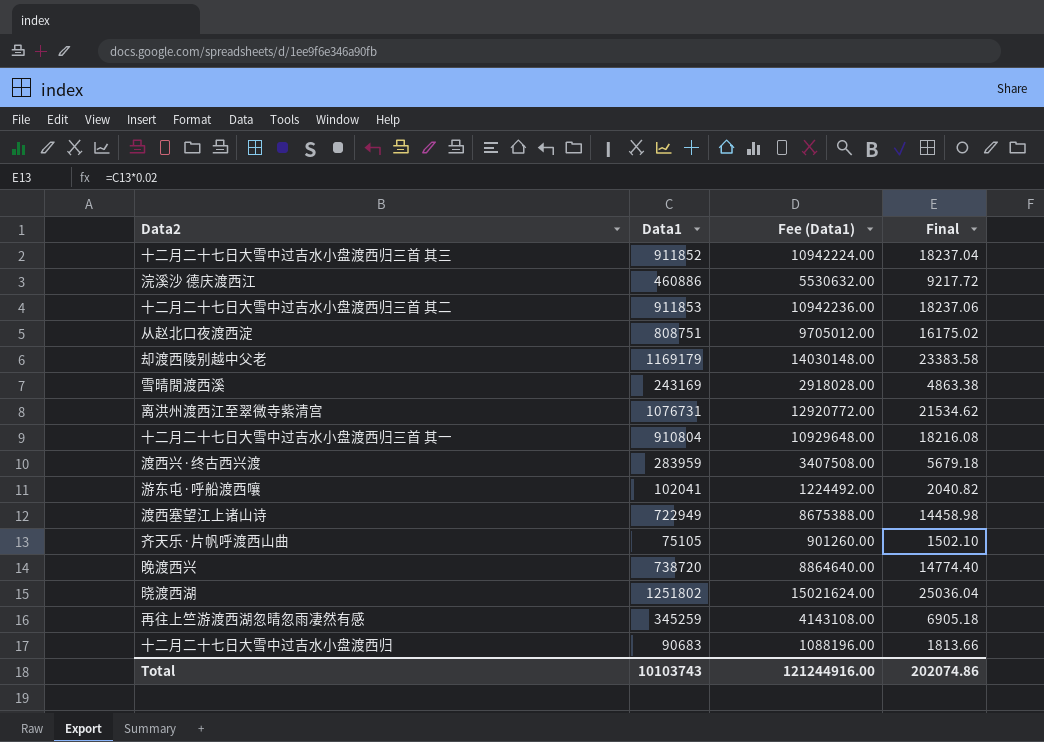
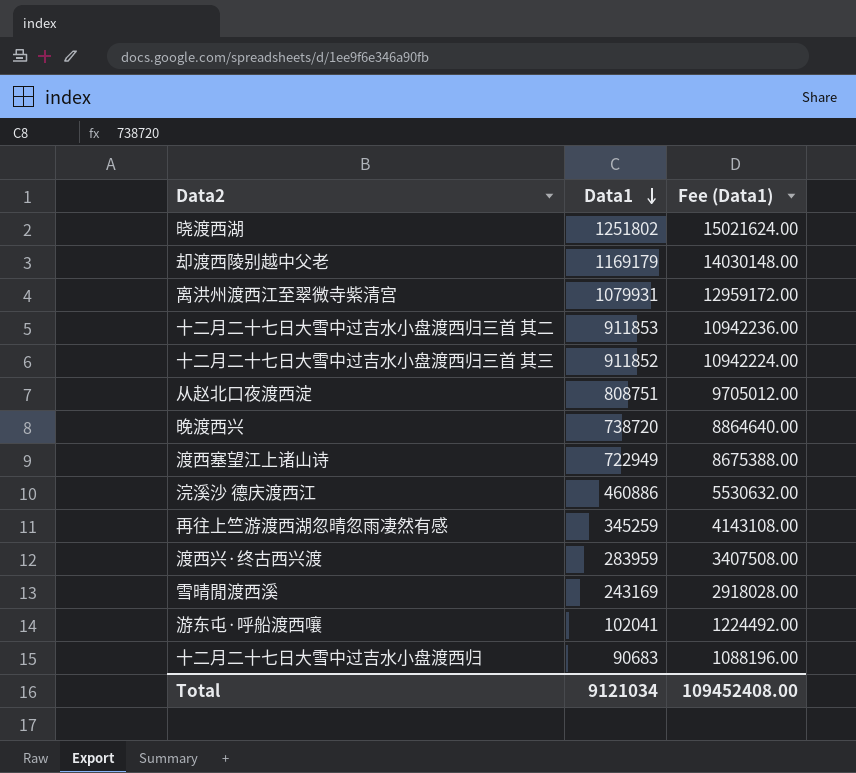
row order: none -> Data1 descending
column Final | formula: [Data1] * 0.02 -> none
row 十二月二十七日大雪中过吉水小盘渡西归三首 其一: 910804 | 10929648.00 | 18216.08 -> none
row 齐天乐·片帆呼渡西山曲: 75105 | 901260.00 | 1502.10 -> none
离洪州渡西江至翠微寺紫清宫 | Data1: 1076731 -> 1079931
离洪州渡西江至翠微寺紫清宫 | Fee (Data1): 12920772.00 -> 12959172.00
Total | Data1: 10103743 -> 9121034
Total | Fee (Data1): 121244916.00 -> 109452408.00

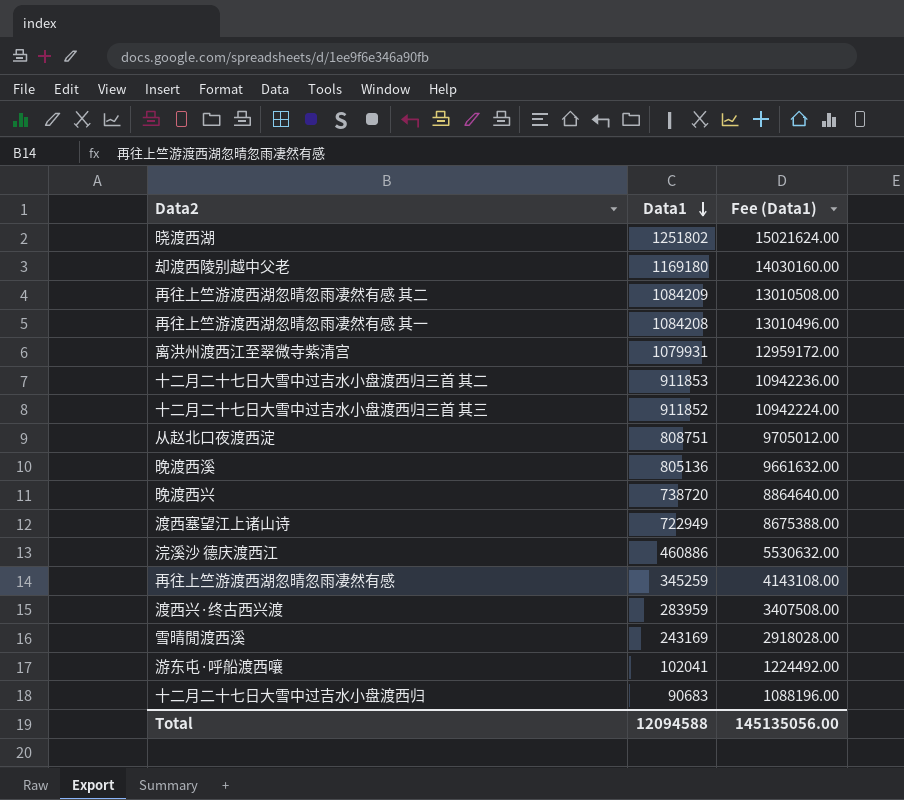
却渡西陵别越中父老 | Data1: 1169179 -> 1169180
却渡西陵别越中父老 | Fee (Data1): 14030148.00 -> 14030160.00
row 再往上竺游渡西湖忽晴忽雨凄然有感 其二: none -> 1084209 | 13010508.00
row 再往上竺游渡西湖忽晴忽雨凄然有感 其一: none -> 1084208 | 13010496.00
row 晚渡西溪: none -> 805136 | 9661632.00
Total | Data1: 9121034 -> 12094588
Total | Fee (Data1): 109452408.00 -> 145135056.00

